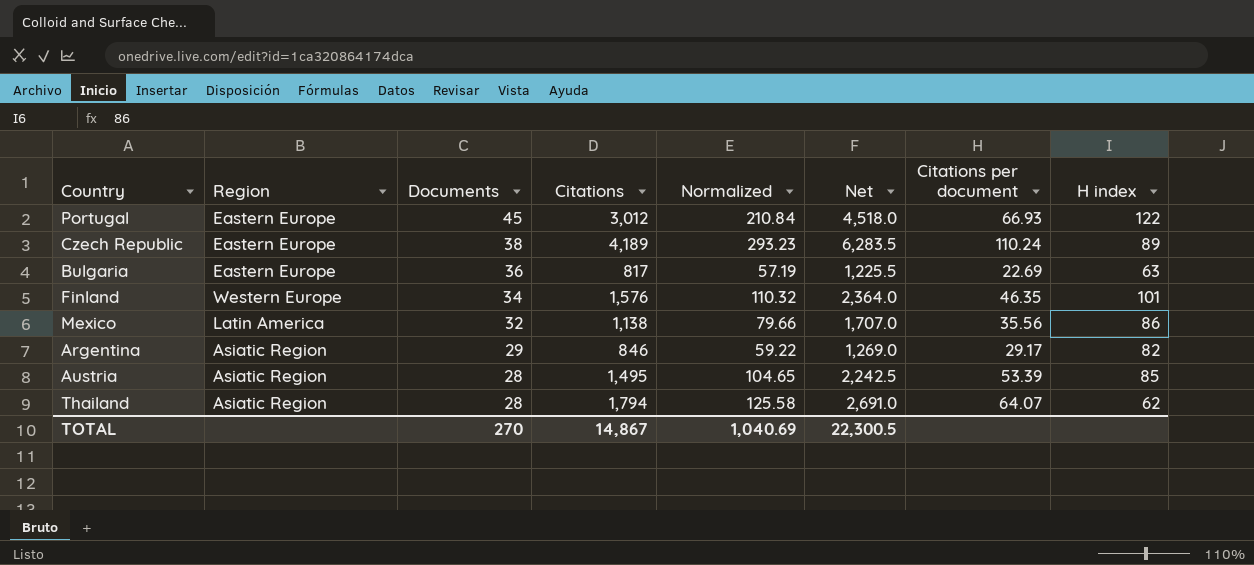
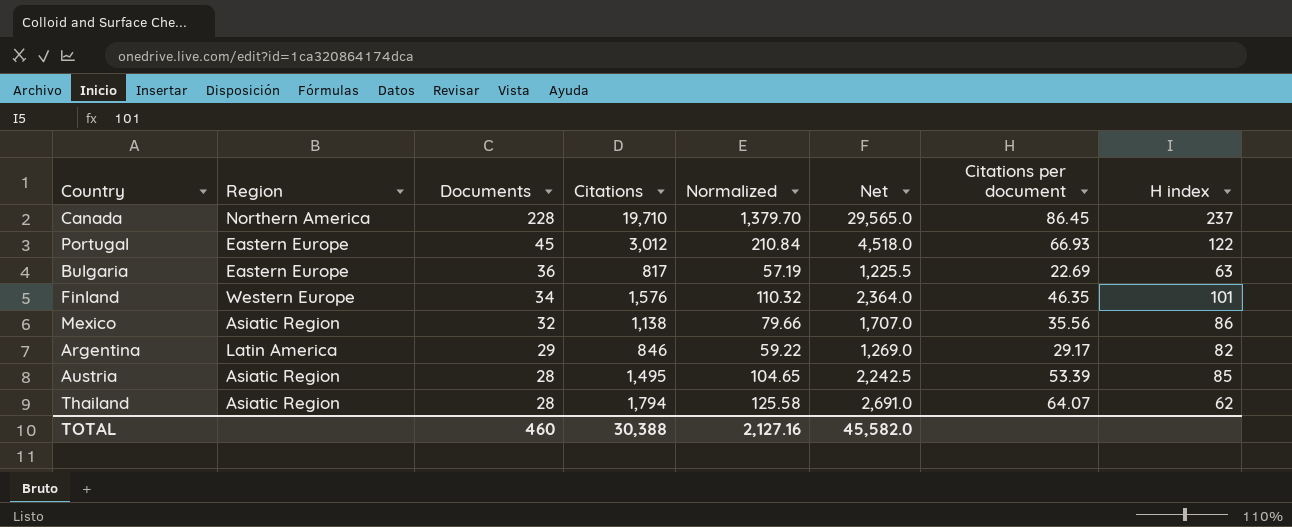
row Czech Republic: Eastern Europe | 38 | 4,189 | 293.23 | 6,283.5 | 110.24 | 89 -> none
row Canada: none -> Northern America | 228 | 19,710 | 1,379.70 | 29,565.0 | 86.45 | 237
Mexico | Region: Latin America -> Asiatic Region
Argentina | Region: Asiatic Region -> Latin America
TOTAL | Documents: 270 -> 460
TOTAL | Citations: 14,867 -> 30,388
TOTAL | Normalized: 1,040.69 -> 2,127.16
TOTAL | Net: 22,300.5 -> 45,582.0

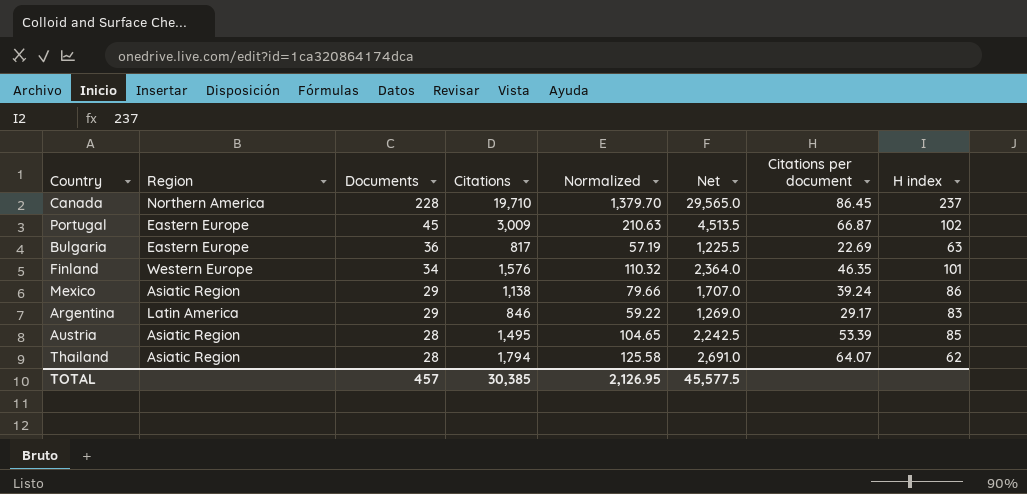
Portugal | Citations: 3,012 -> 3,009
Portugal | Normalized: 210.84 -> 210.63
Portugal | Net: 4,518.0 -> 4,513.5
Portugal | Citations per document: 66.93 -> 66.87
Portugal | H index: 122 -> 102
Mexico | Documents: 32 -> 29
Mexico | Citations per document: 35.56 -> 39.24
Argentina | H index: 82 -> 83
TOTAL | Documents: 460 -> 457
TOTAL | Citations: 30,388 -> 30,385
TOTAL | Normalized: 2,127.16 -> 2,126.95
TOTAL | Net: 45,582.0 -> 45,577.5

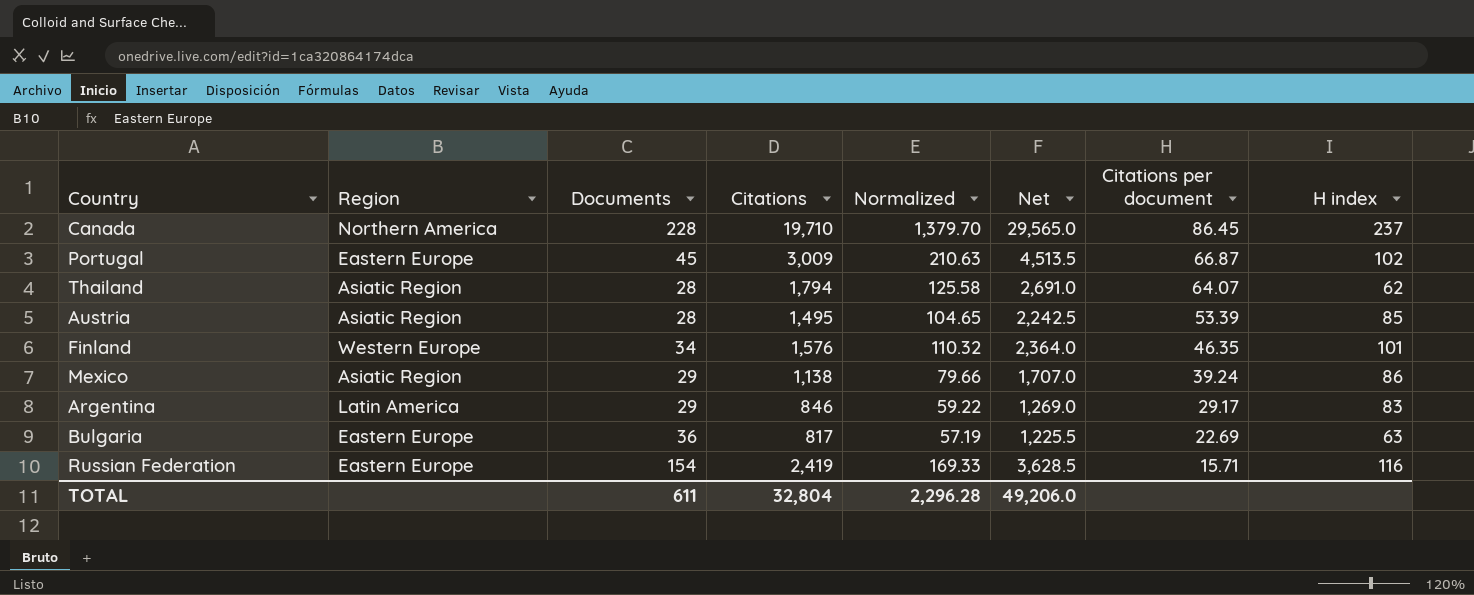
row order: Documents descending -> Citations per document descending
row Russian Federation: none -> Eastern Europe | 154 | 2,419 | 169.33 | 3,628.5 | 15.71 | 116
TOTAL | Documents: 457 -> 611
TOTAL | Citations: 30,385 -> 32,804
TOTAL | Normalized: 2,126.95 -> 2,296.28
TOTAL | Net: 45,577.5 -> 49,206.0

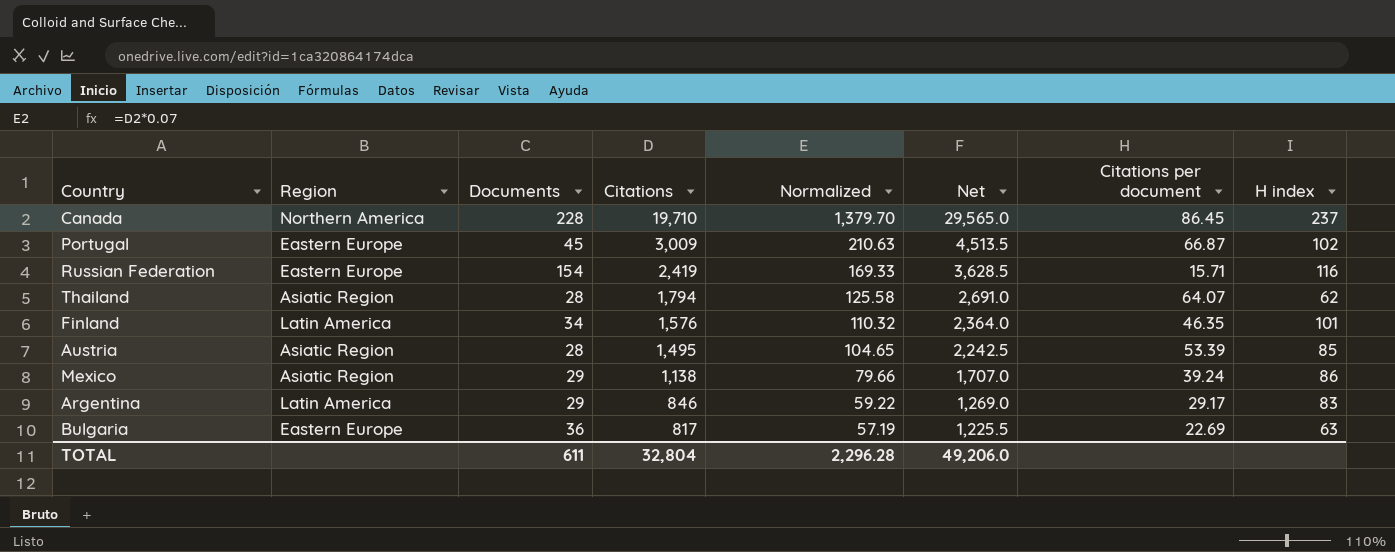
row order: Citations per document descending -> Citations descending
Finland | Region: Western Europe -> Latin America

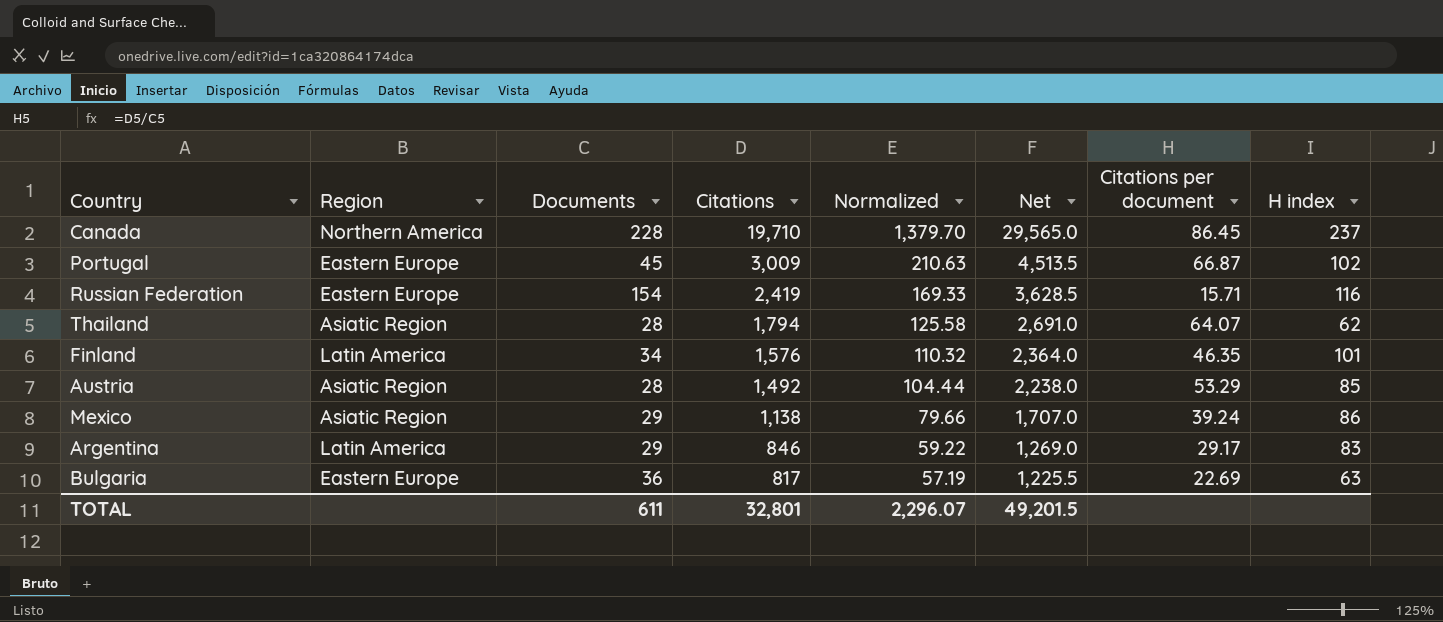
Austria | Citations: 1,495 -> 1,492
Austria | Normalized: 104.65 -> 104.44
Austria | Net: 2,242.5 -> 2,238.0
Austria | Citations per document: 53.39 -> 53.29
TOTAL | Citations: 32,804 -> 32,801
TOTAL | Normalized: 2,296.28 -> 2,296.07
TOTAL | Net: 49,206.0 -> 49,201.5

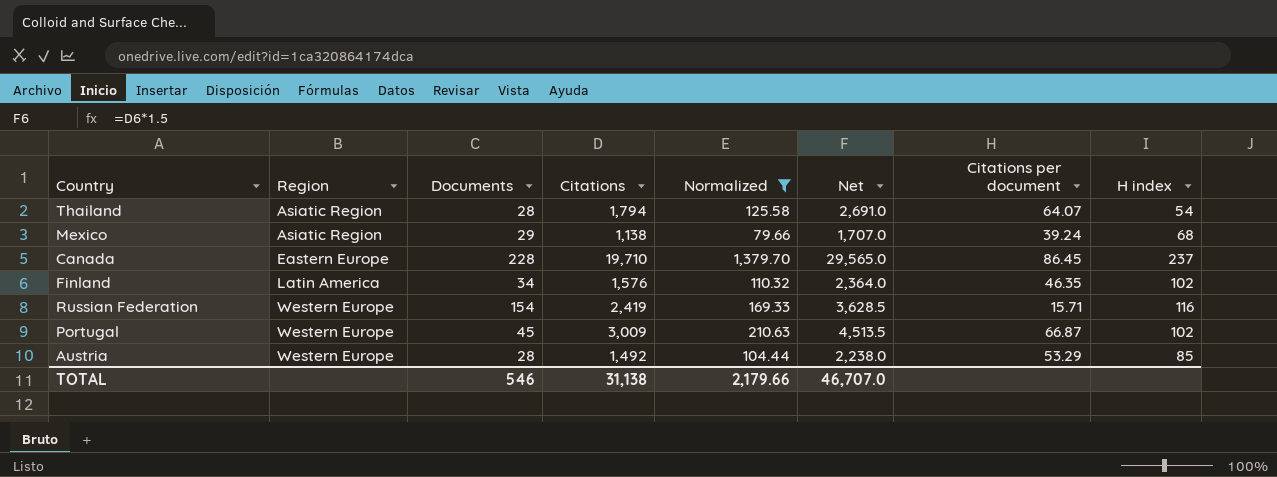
filter: none -> Normalized >= 79.66
row order: Citations descending -> Region ascending
Thailand | H index: 62 -> 54
Mexico | H index: 86 -> 68
Canada | Region: Northern America -> Eastern Europe
Finland | H index: 101 -> 102
Russian Federation | Region: Eastern Europe -> Western Europe
Portugal | Region: Eastern Europe -> Western Europe
Austria | Region: Asiatic Region -> Western Europe
TOTAL | Documents: 611 -> 546
TOTAL | Citations: 32,801 -> 31,138
TOTAL | Normalized: 2,296.07 -> 2,179.66
TOTAL | Net: 49,201.5 -> 46,707.0

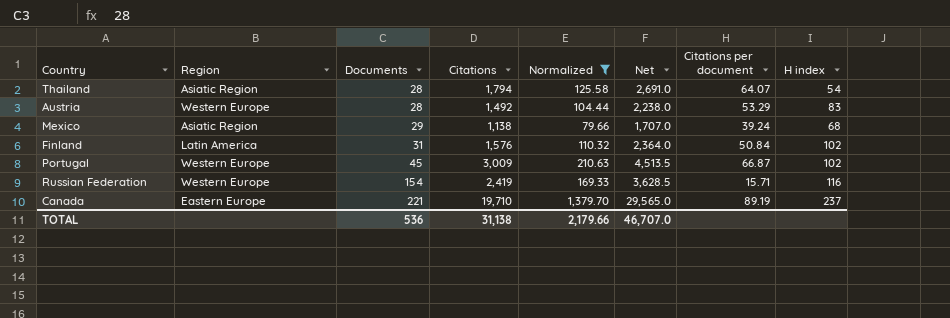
row order: Region ascending -> Documents ascending
Austria | H index: 85 -> 83
Finland | Documents: 34 -> 31
Finland | Citations per document: 46.35 -> 50.84
Canada | Documents: 228 -> 221
Canada | Citations per document: 86.45 -> 89.19
TOTAL | Documents: 546 -> 536

